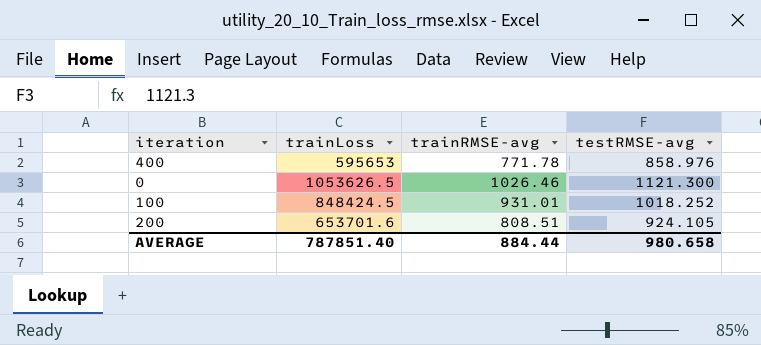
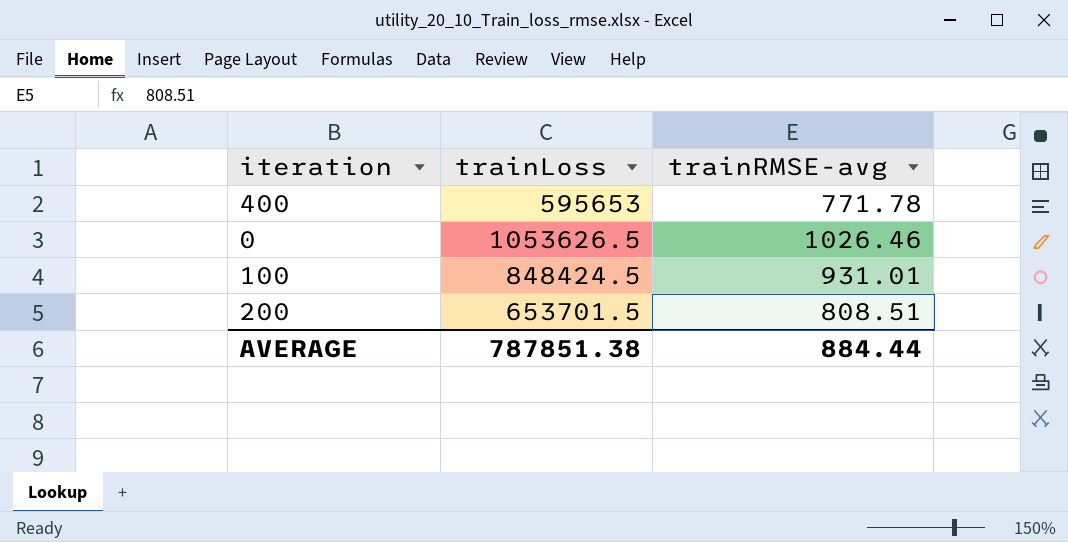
column testRMSE-avg | position: 4 -> none
200 | trainLoss: 653701.6 -> 653701.5
AVERAGE | trainLoss: 787851.40 -> 787851.38

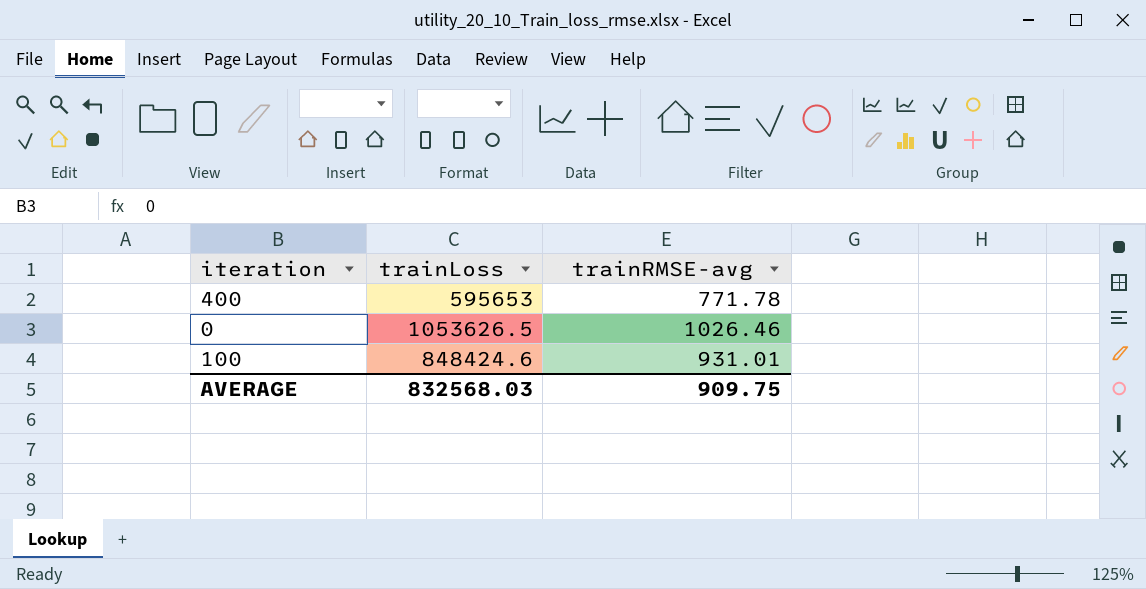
row 200: 653701.5 | 808.51 -> none
100 | trainLoss: 848424.5 -> 848424.6
AVERAGE | trainLoss: 787851.38 -> 832568.03
AVERAGE | trainRMSE-avg: 884.44 -> 909.75

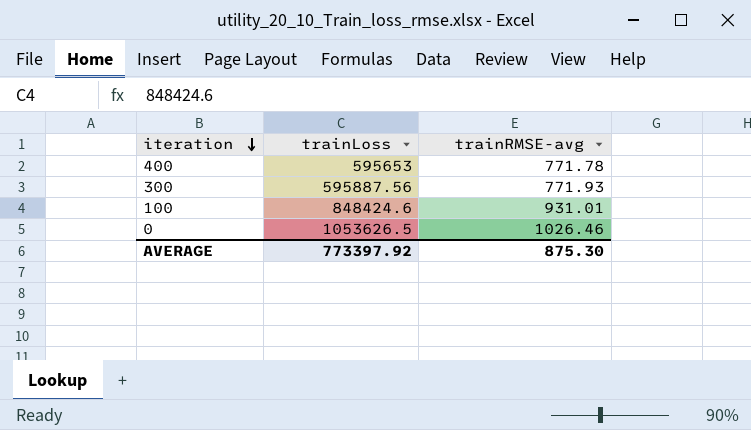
row order: none -> iteration descending
row 300: none -> 595887.56 | 771.93
AVERAGE | trainLoss: 832568.03 -> 773397.92
AVERAGE | trainRMSE-avg: 909.75 -> 875.30

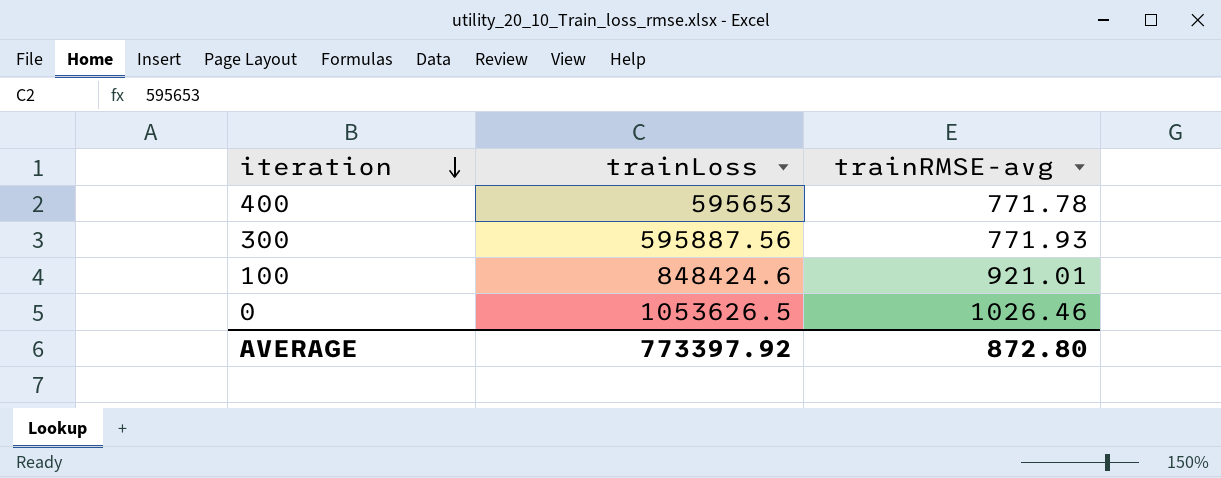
100 | trainRMSE-avg: 931.01 -> 921.01
AVERAGE | trainRMSE-avg: 875.30 -> 872.80

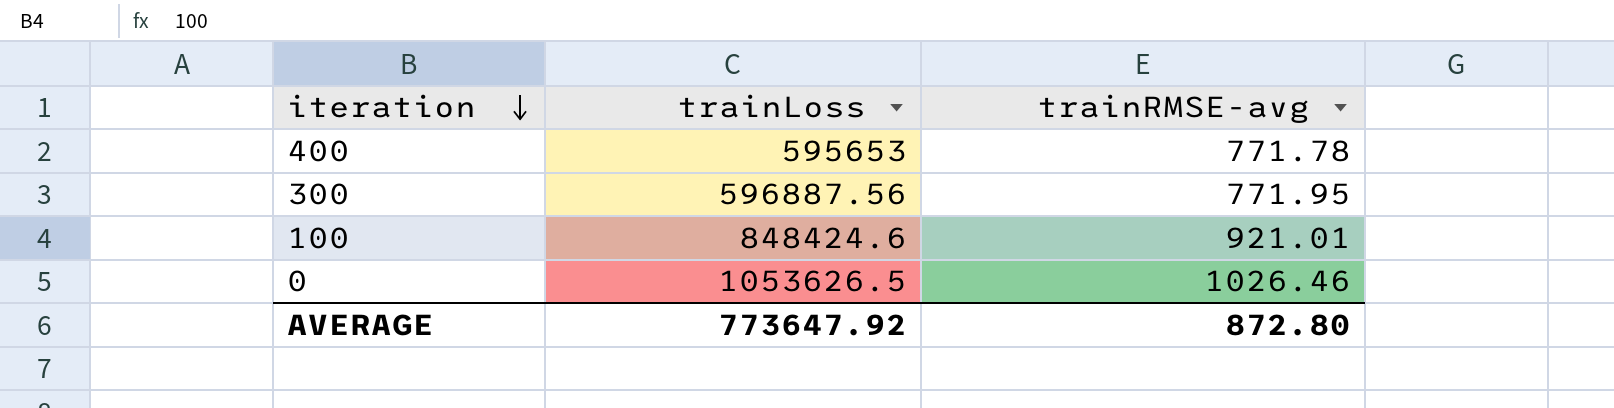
300 | trainLoss: 595887.56 -> 596887.56
300 | trainRMSE-avg: 771.93 -> 771.95
AVERAGE | trainLoss: 773397.92 -> 773647.92

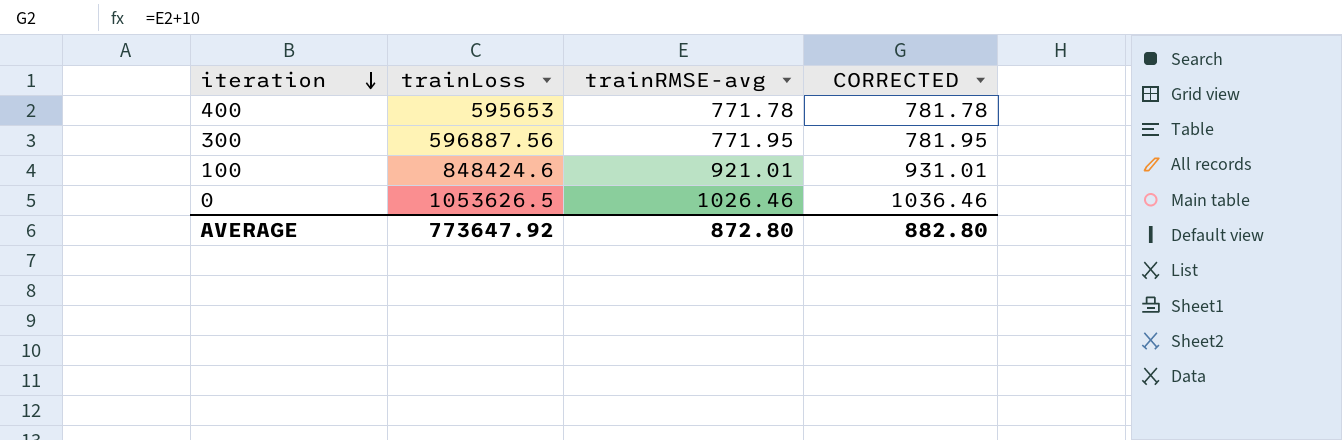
column CORRECTED | formula: none -> [trainRMSE-avg] + 10

